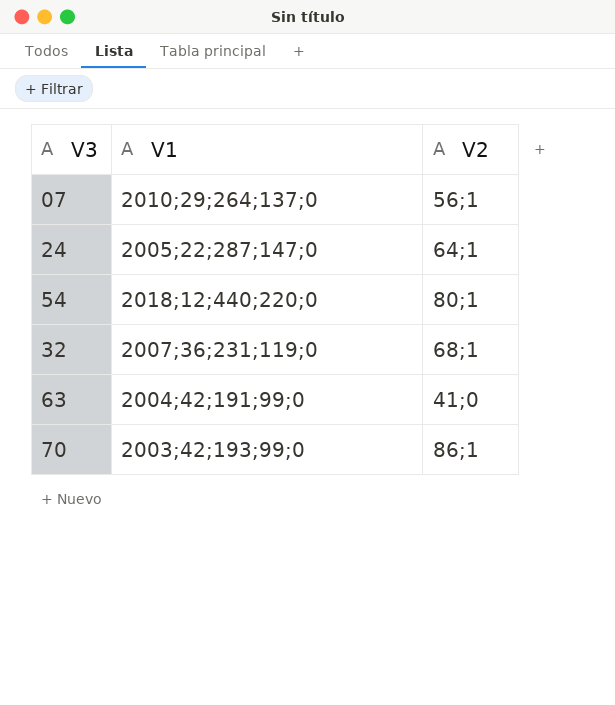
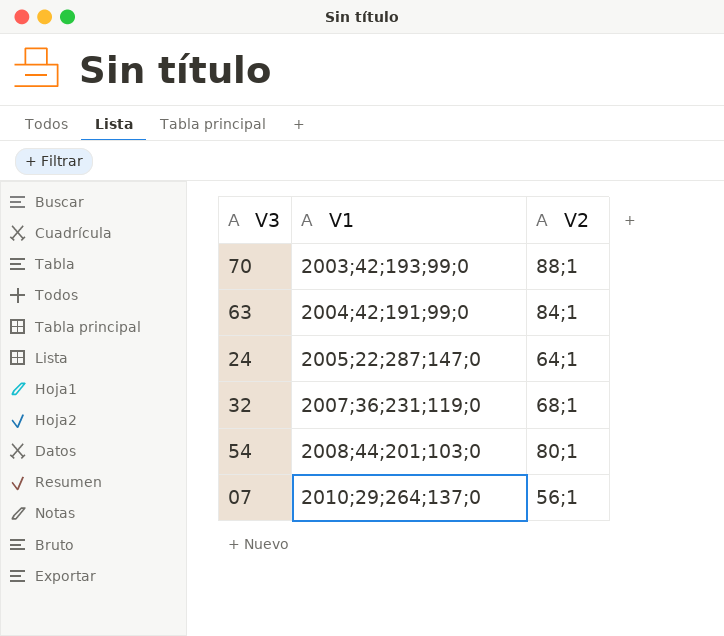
row order: none -> V1 ascending
70 | V2: 86;1 -> 88;1
63 | V2: 41;0 -> 84;1
54 | V1: 2018;12;440;220;0 -> 2008;44;201;103;0

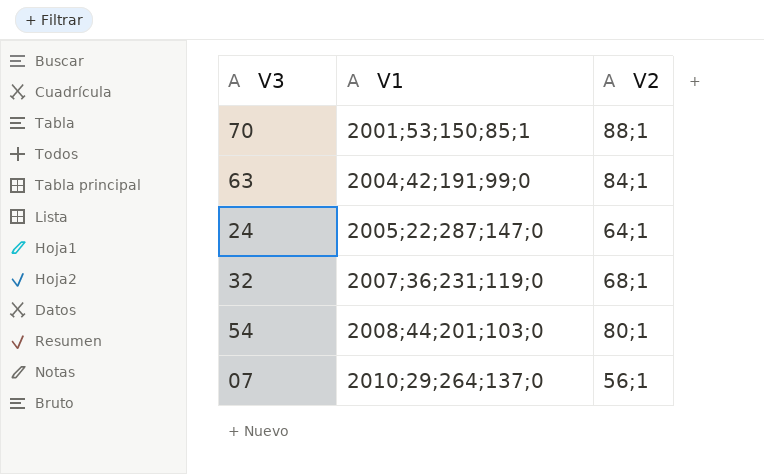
70 | V1: 2003;42;193;99;0 -> 2001;53;150;85;1

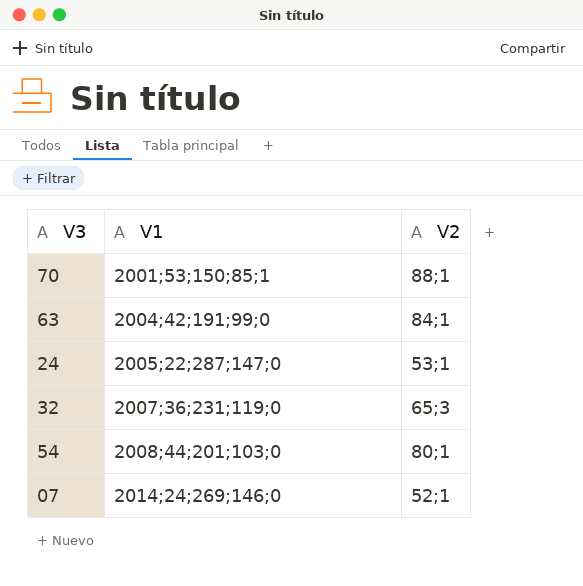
24 | V2: 64;1 -> 53;1
32 | V2: 68;1 -> 65;3
07 | V1: 2010;29;264;137;0 -> 2014;24;269;146;0
07 | V2: 56;1 -> 52;1

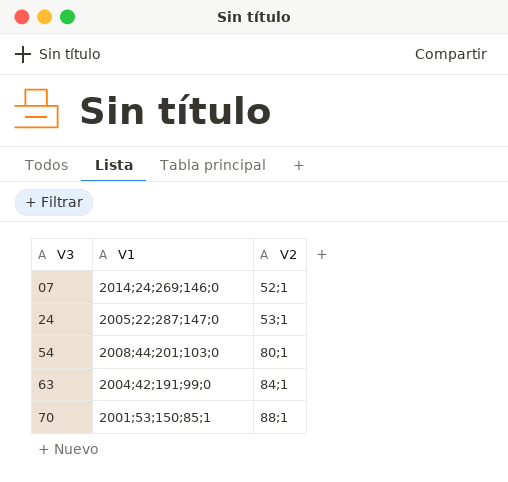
row order: V1 ascending -> V3 ascending
row 32: 2007;36;231;119;0 | 65;3 -> none

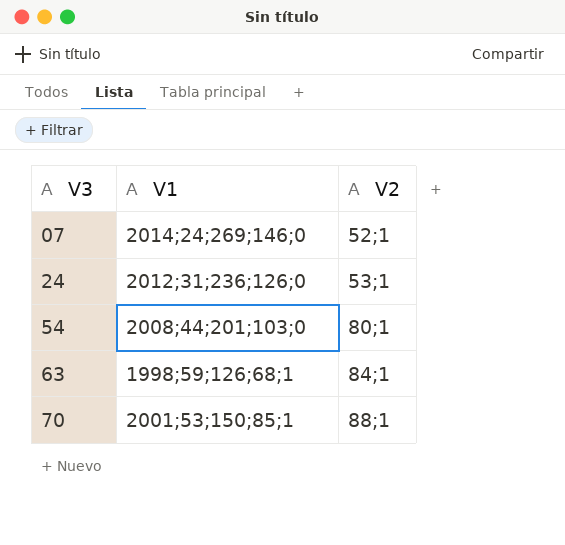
24 | V1: 2005;22;287;147;0 -> 2012;31;236;126;0
63 | V1: 2004;42;191;99;0 -> 1998;59;126;68;1

